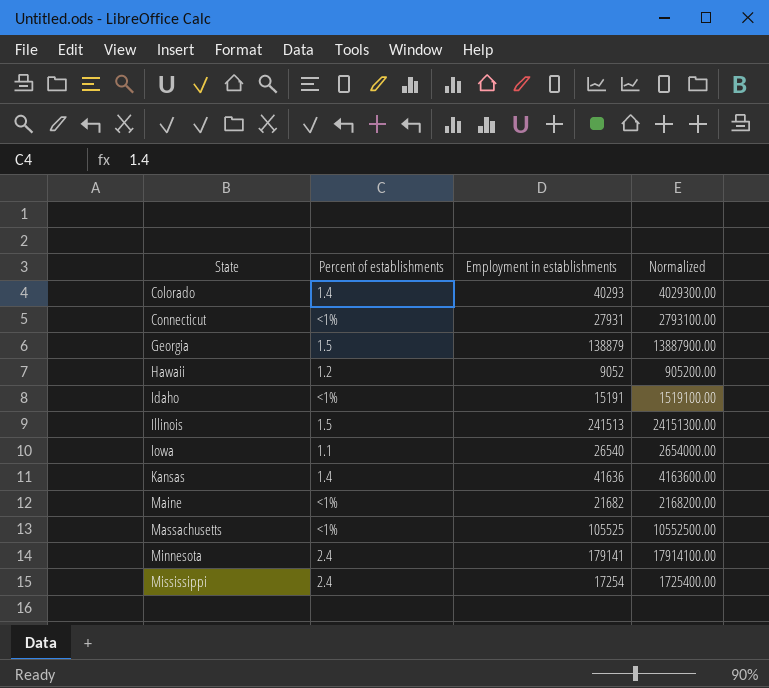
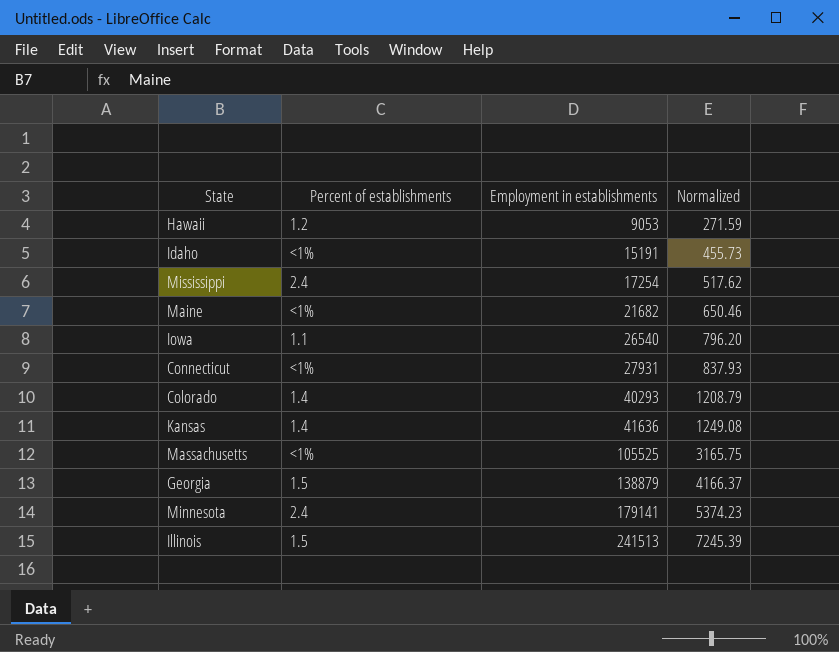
row order: State ascending -> Employment in establishments ascending
column Normalized | formula: [Employment in establishments] * 100 -> [Employment in establishments] * 0.03
Hawaii | Employment in establishments: 9052 -> 9053

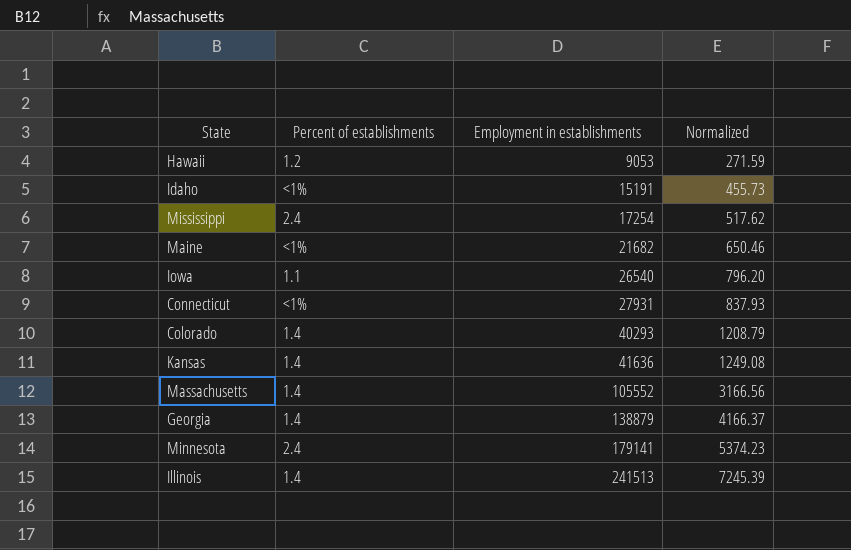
Massachusetts | Percent of establishments: <1% -> 1.4
Massachusetts | Employment in establishments: 105525 -> 105552
Massachusetts | Normalized: 3165.75 -> 3166.56
Georgia | Percent of establishments: 1.5 -> 1.4
Illinois | Percent of establishments: 1.5 -> 1.4

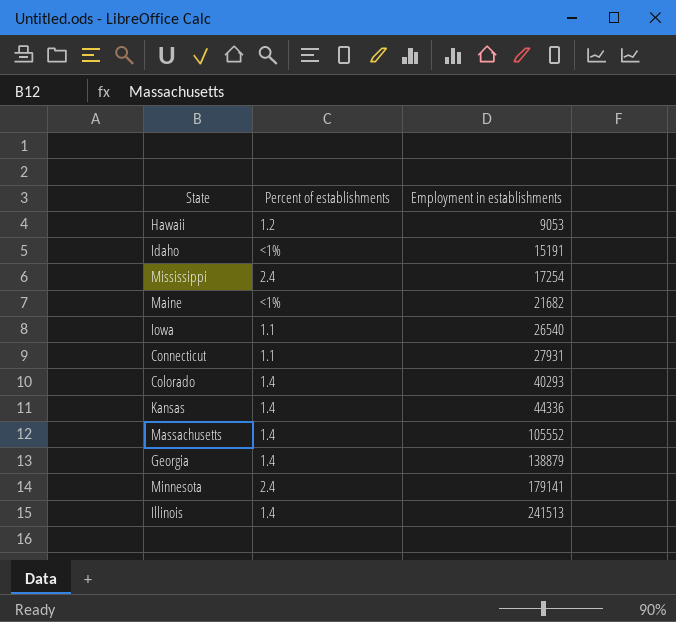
column Normalized | formula: [Employment in establishments] * 0.03 -> none
Connecticut | Percent of establishments: <1% -> 1.1
Kansas | Employment in establishments: 41636 -> 44336

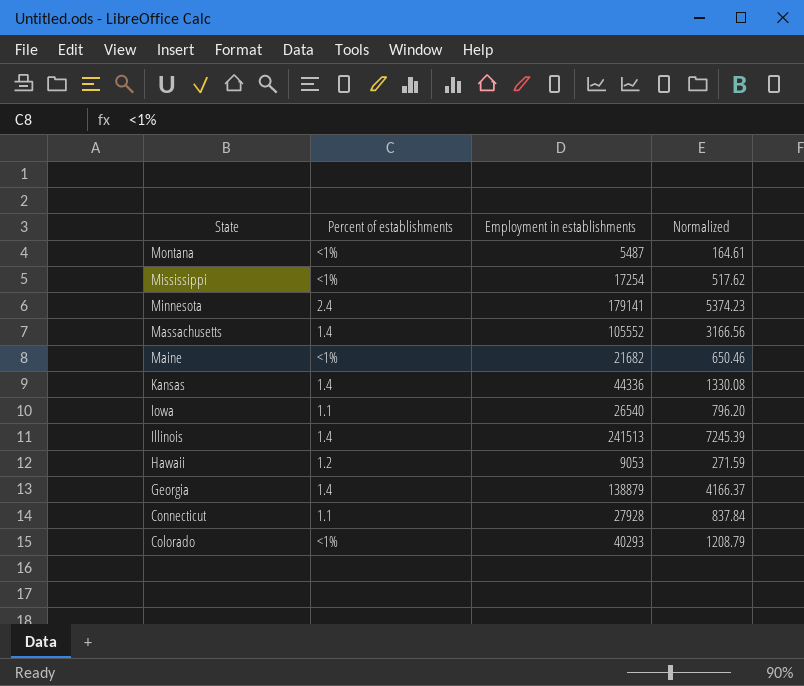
row order: Employment in establishments ascending -> State descending
column Normalized | formula: none -> [Employment in establishments] * 0.03
row Idaho: <1% | 15191 -> none
row Montana: none -> <1% | 5487 | 164.61
Mississippi | Percent of establishments: 2.4 -> <1%
Connecticut | Employment in establishments: 27931 -> 27928
Colorado | Percent of establishments: 1.4 -> <1%

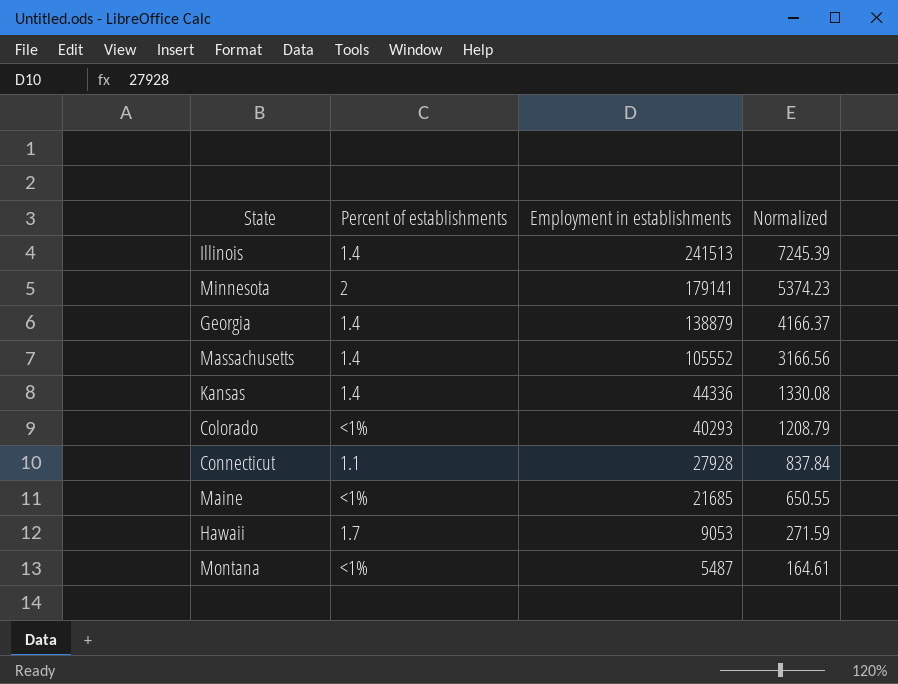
row order: State descending -> Employment in establishments descending
row Mississippi: <1% | 17254 | 517.62 -> none
row Iowa: 1.1 | 26540 | 796.20 -> none
Minnesota | Percent of establishments: 2.4 -> 2
Maine | Employment in establishments: 21682 -> 21685
Maine | Normalized: 650.46 -> 650.55
Hawaii | Percent of establishments: 1.2 -> 1.7

